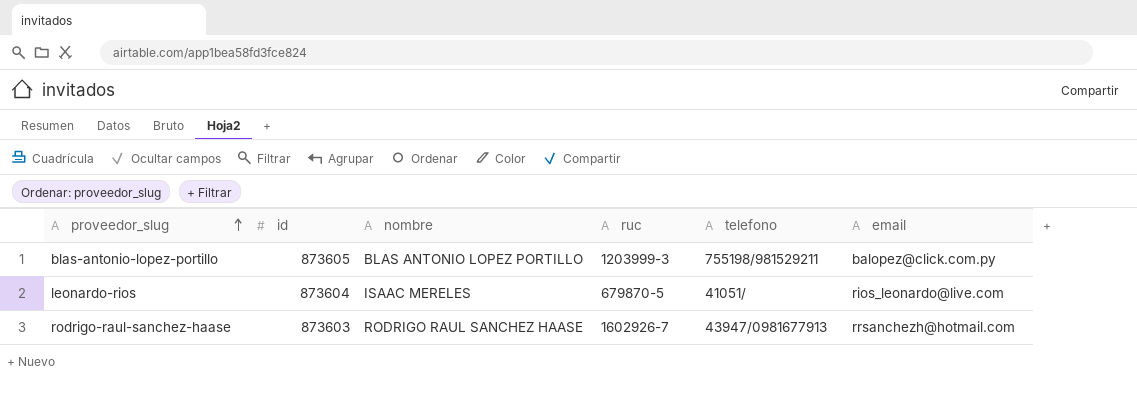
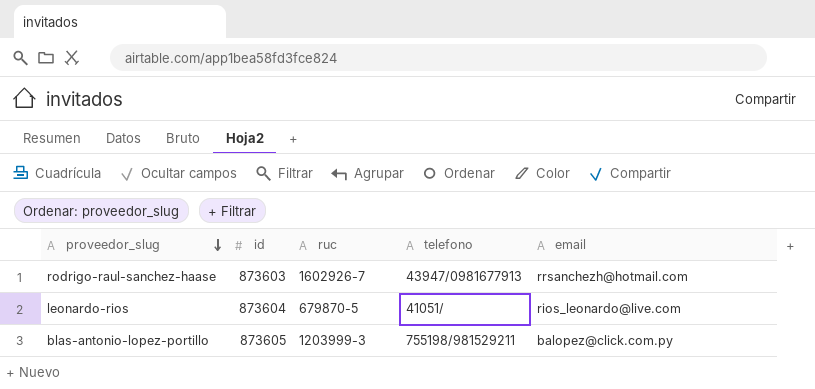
row order: proveedor_slug ascending -> proveedor_slug descending
column nombre | position: 3 -> none

